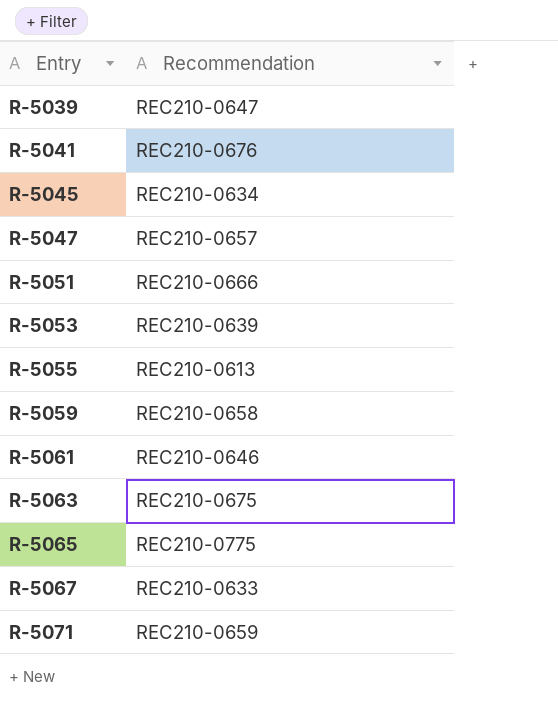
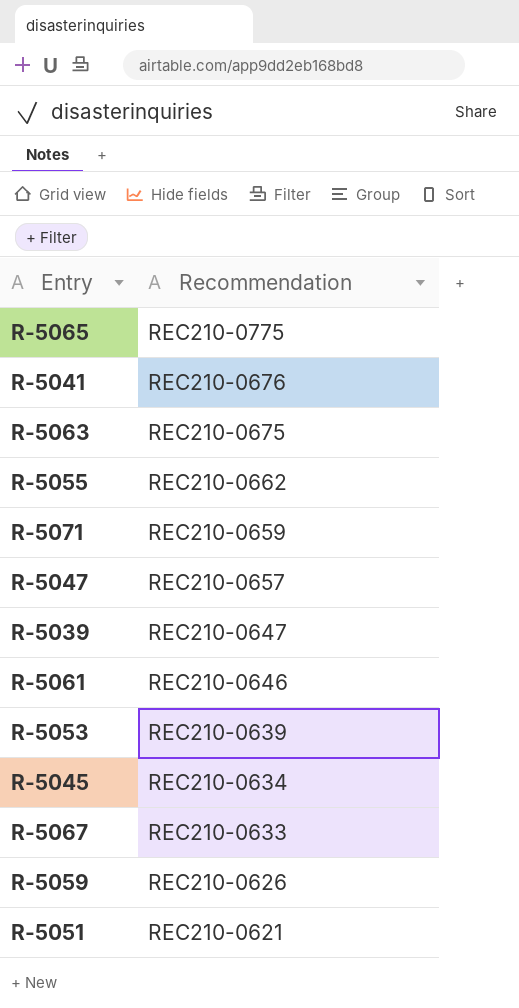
row order: Entry ascending -> Recommendation descending
R-5055 | Recommendation: REC210-0613 -> REC210-0662
R-5059 | Recommendation: REC210-0658 -> REC210-0626
R-5051 | Recommendation: REC210-0666 -> REC210-0621

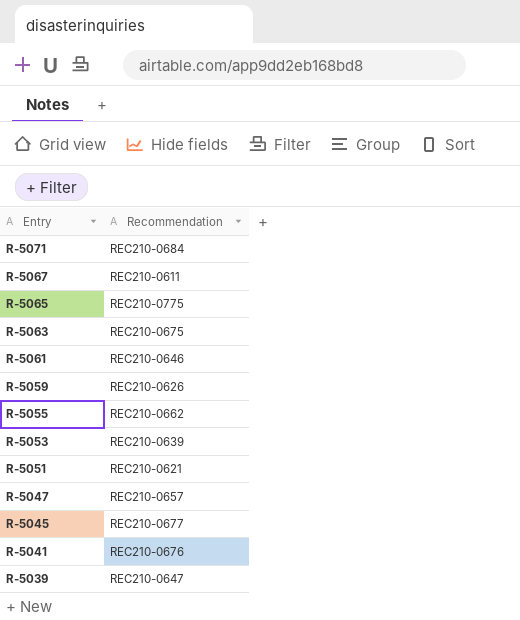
row order: Recommendation descending -> Entry descending
R-5071 | Recommendation: REC210-0659 -> REC210-0684
R-5067 | Recommendation: REC210-0633 -> REC210-0611
R-5045 | Recommendation: REC210-0634 -> REC210-0677

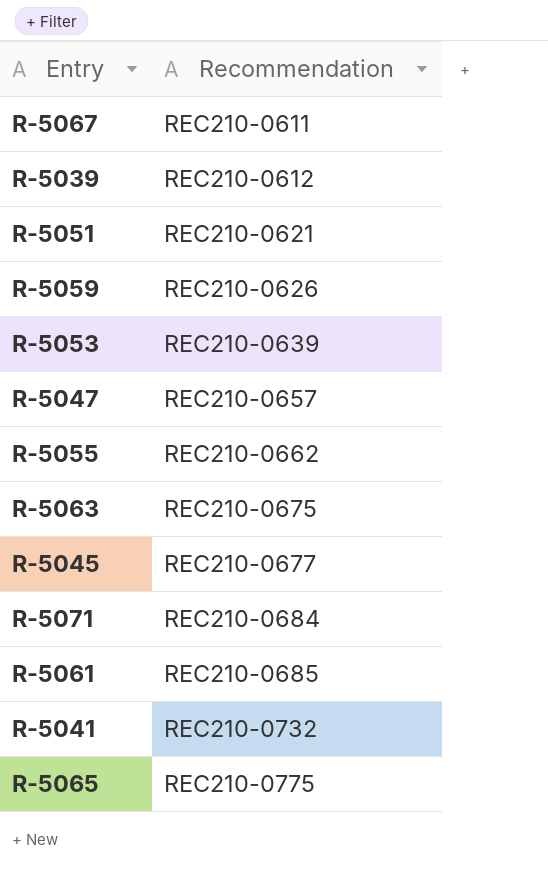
row order: Entry descending -> Recommendation ascending
R-5039 | Recommendation: REC210-0647 -> REC210-0612
R-5061 | Recommendation: REC210-0646 -> REC210-0685
R-5041 | Recommendation: REC210-0676 -> REC210-0732

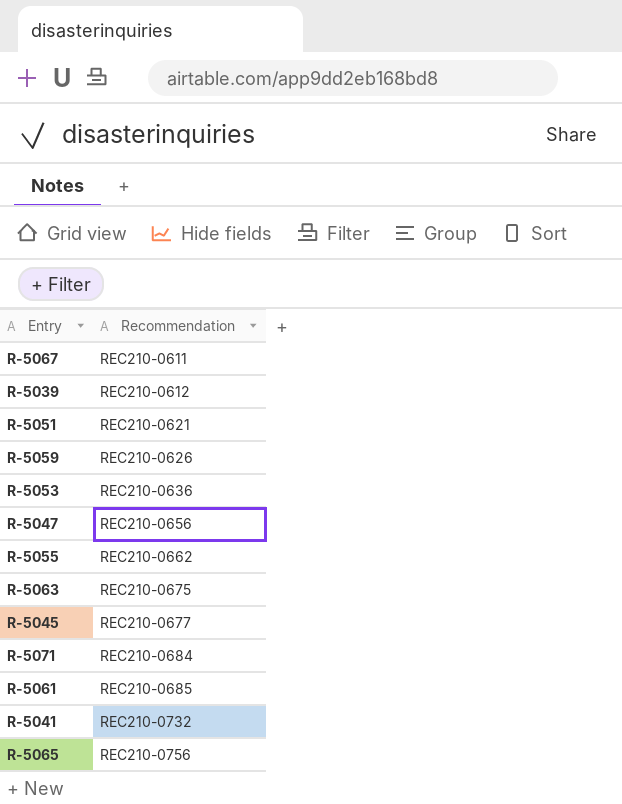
R-5053 | Recommendation: REC210-0639 -> REC210-0636
R-5047 | Recommendation: REC210-0657 -> REC210-0656
R-5065 | Recommendation: REC210-0775 -> REC210-0756

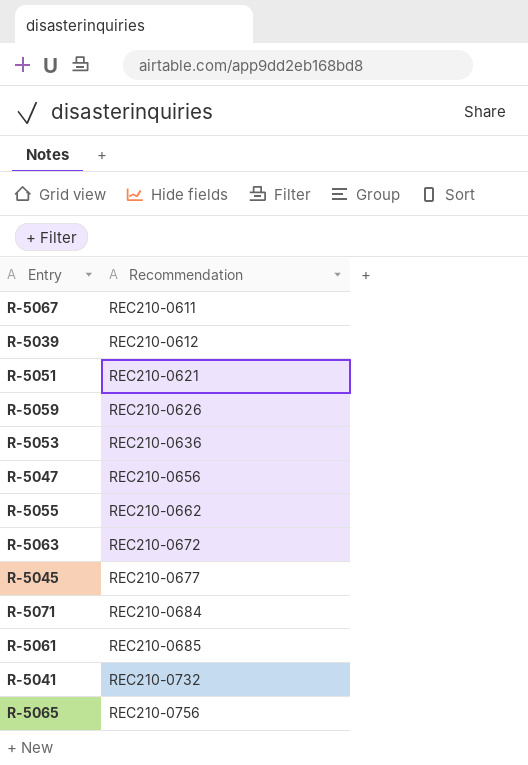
R-5063 | Recommendation: REC210-0675 -> REC210-0672

